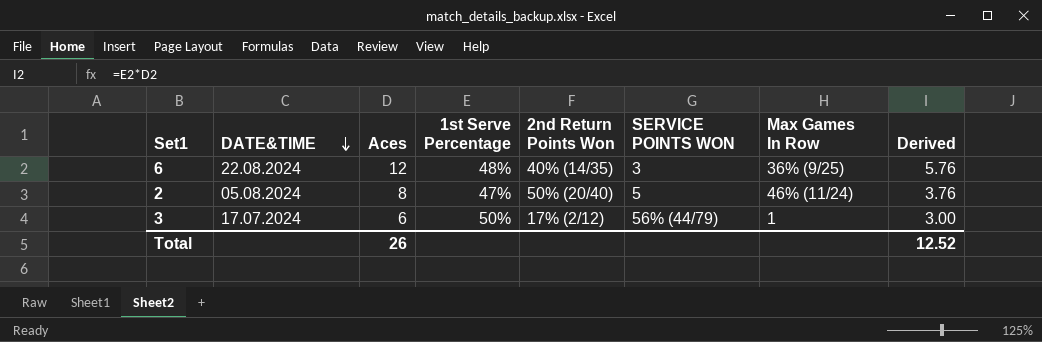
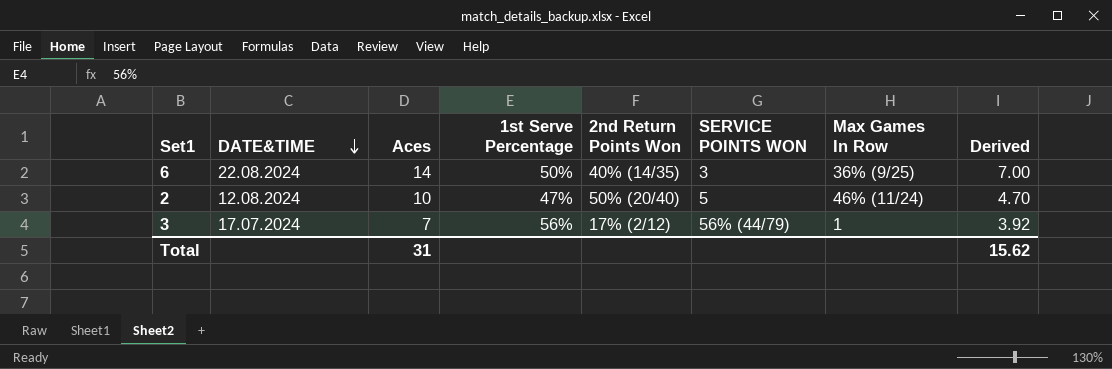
6 | Aces: 12 -> 14
6 | 1st Serve Percentage: 48% -> 50%
6 | Derived: 5.76 -> 7.00
2 | DATE&TIME: 05.08.2024 -> 12.08.2024
2 | Aces: 8 -> 10
2 | Derived: 3.76 -> 4.70
3 | Aces: 6 -> 7
3 | 1st Serve Percentage: 50% -> 56%
3 | Derived: 3.00 -> 3.92
Total | Aces: 26 -> 31
Total | Derived: 12.52 -> 15.62

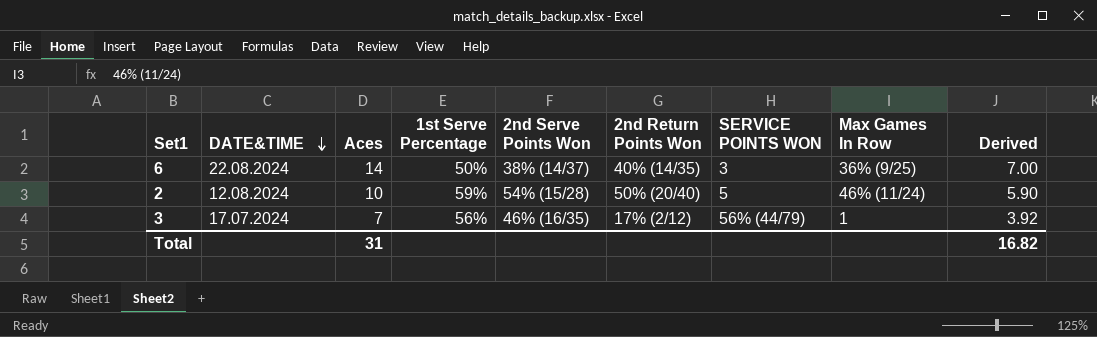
column 2nd Serve Points Won | position: none -> 5
2 | 1st Serve Percentage: 47% -> 59%
2 | Derived: 4.70 -> 5.90
Total | Derived: 15.62 -> 16.82

